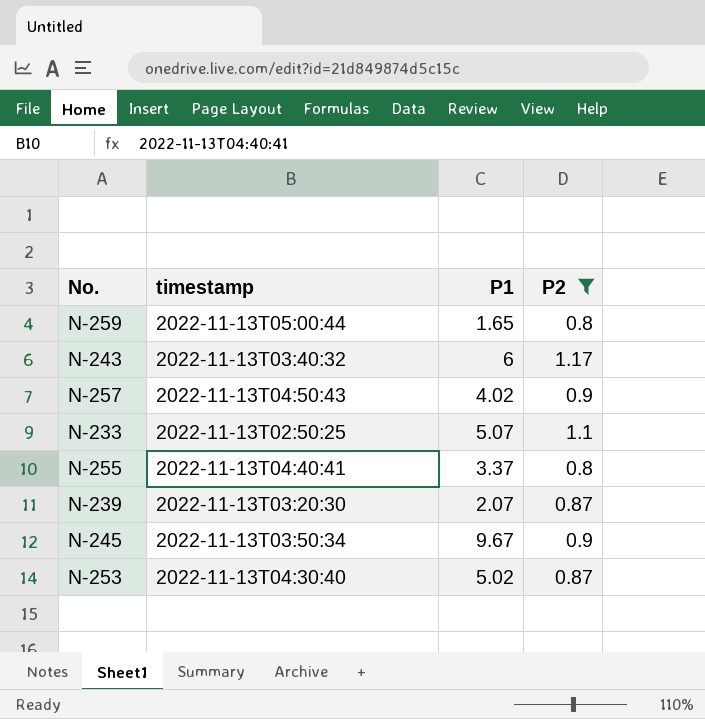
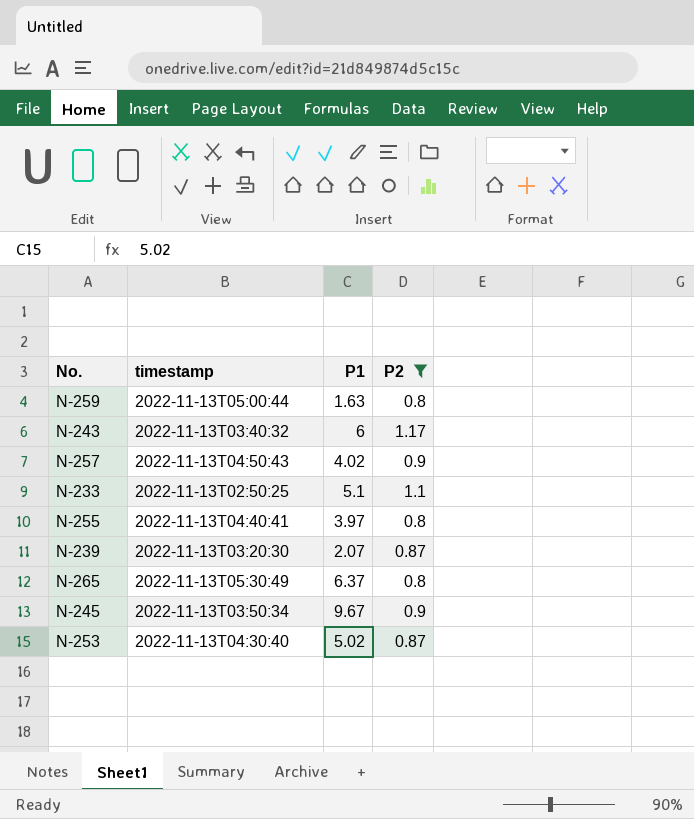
N-259 | P1: 1.65 -> 1.63
N-233 | P1: 5.07 -> 5.1
N-255 | P1: 3.37 -> 3.97
row N-265: none -> 2022-11-13T05:30:49 | 6.37 | 0.8

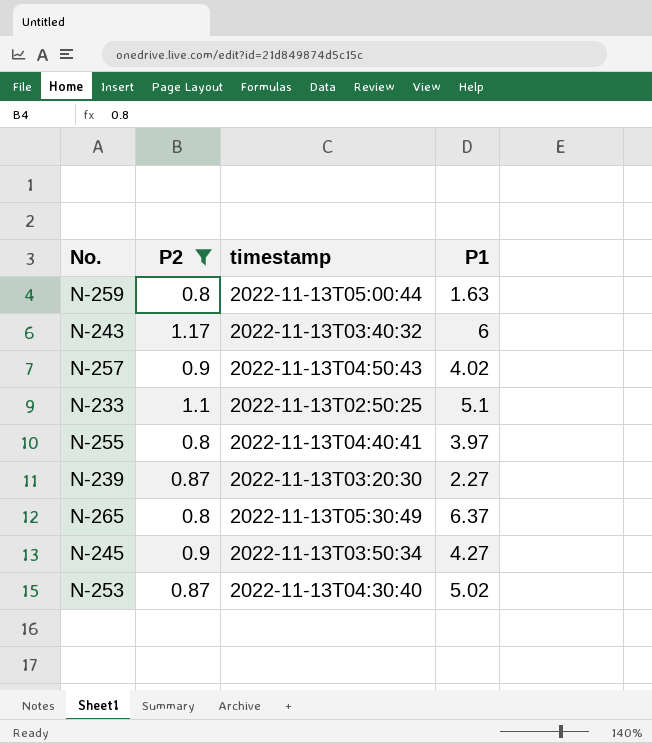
column P2 | position: 4 -> 2
N-239 | P1: 2.07 -> 2.27
N-245 | P1: 9.67 -> 4.27

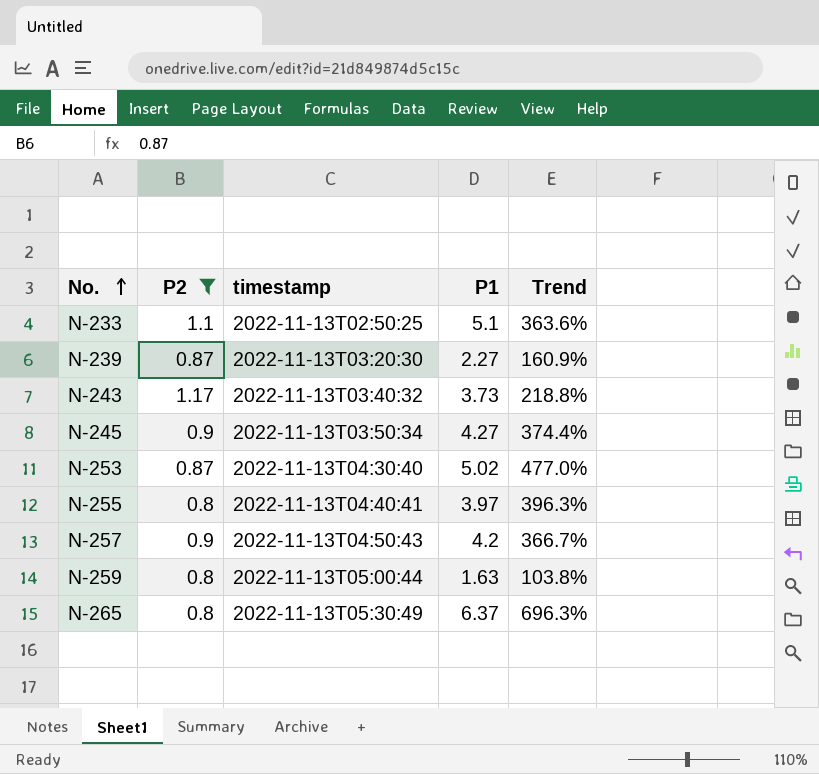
row order: none -> No. ascending
column Trend | formula: none -> ([P1] - [P2]) / [P2]
N-243 | P1: 6 -> 3.73
N-257 | P1: 4.02 -> 4.2

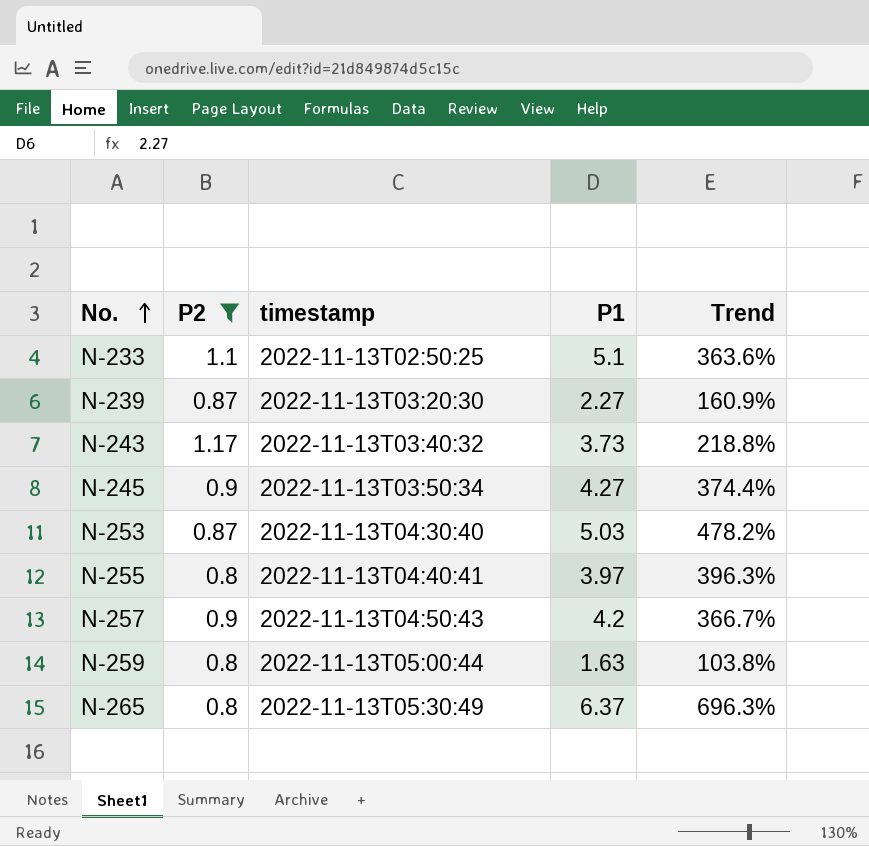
N-253 | P1: 5.02 -> 5.03
N-253 | Trend: 477.0% -> 478.2%

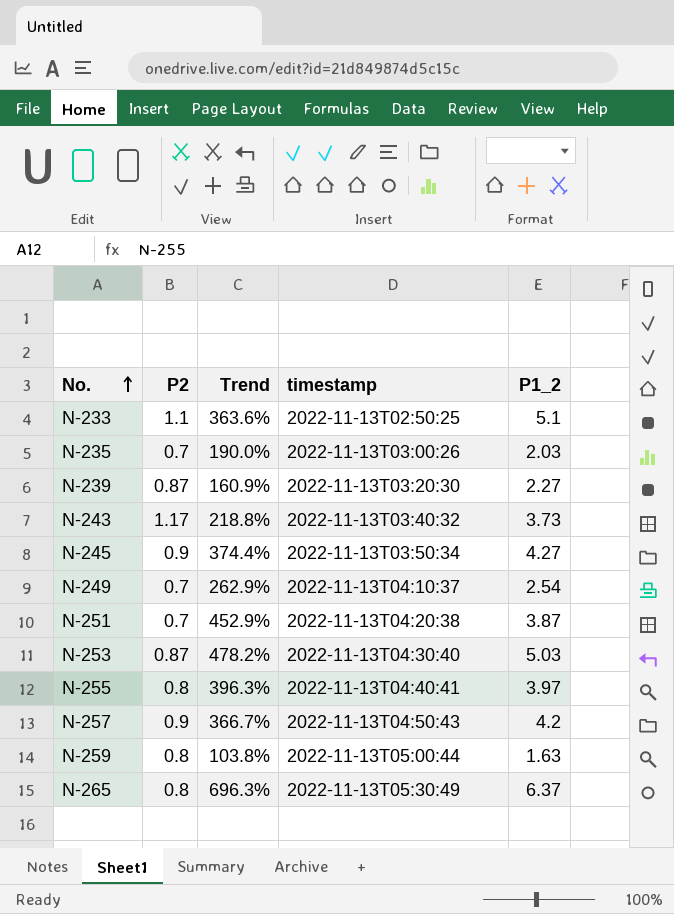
filter: P2 != 0.7 -> none
column Trend | position: 5 -> 3
column name: P1 -> P1_2

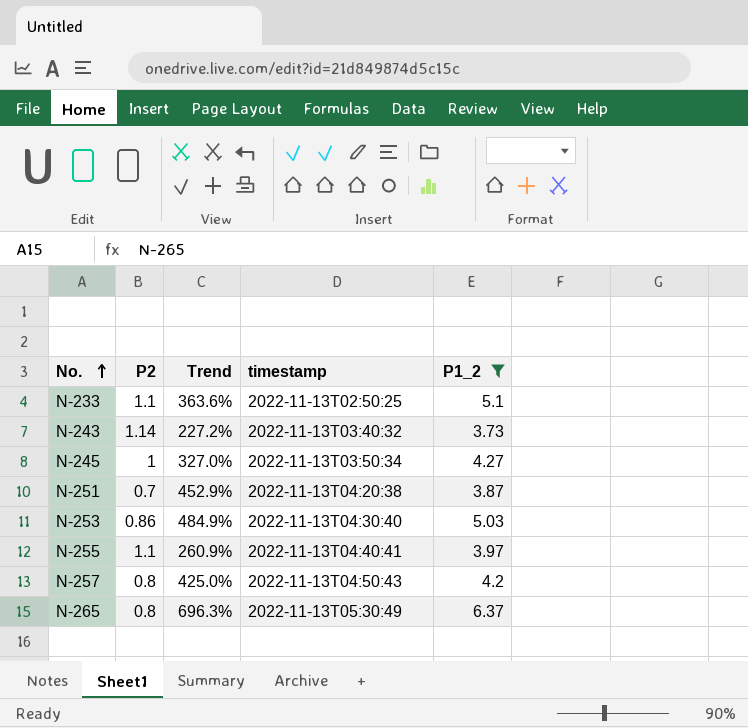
filter: none -> P1_2 >= 3.73
N-243 | P2: 1.17 -> 1.14
N-243 | Trend: 218.8% -> 227.2%
N-245 | P2: 0.9 -> 1
N-245 | Trend: 374.4% -> 327.0%
N-253 | P2: 0.87 -> 0.86
N-253 | Trend: 478.2% -> 484.9%
N-255 | P2: 0.8 -> 1.1
N-255 | Trend: 396.3% -> 260.9%
N-257 | P2: 0.9 -> 0.8
N-257 | Trend: 366.7% -> 425.0%

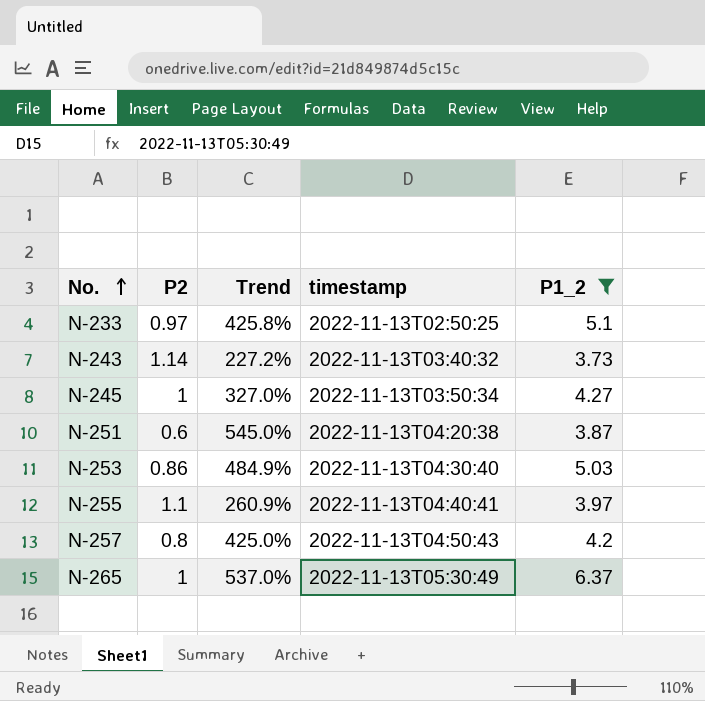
N-233 | P2: 1.1 -> 0.97
N-233 | Trend: 363.6% -> 425.8%
N-251 | P2: 0.7 -> 0.6
N-251 | Trend: 452.9% -> 545.0%
N-265 | P2: 0.8 -> 1
N-265 | Trend: 696.3% -> 537.0%

